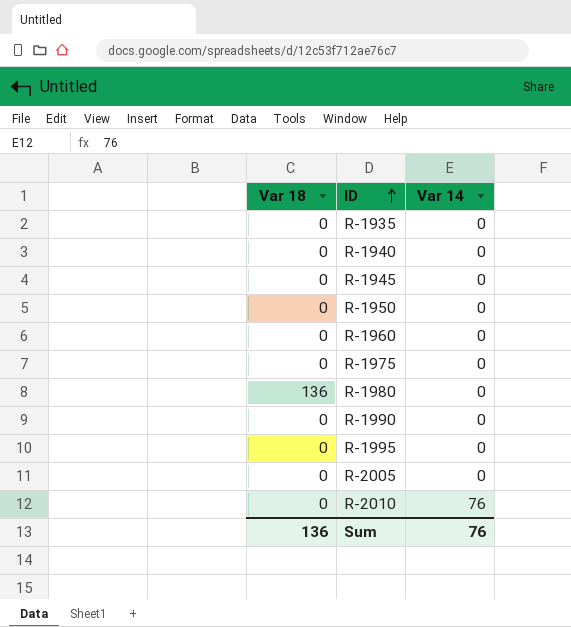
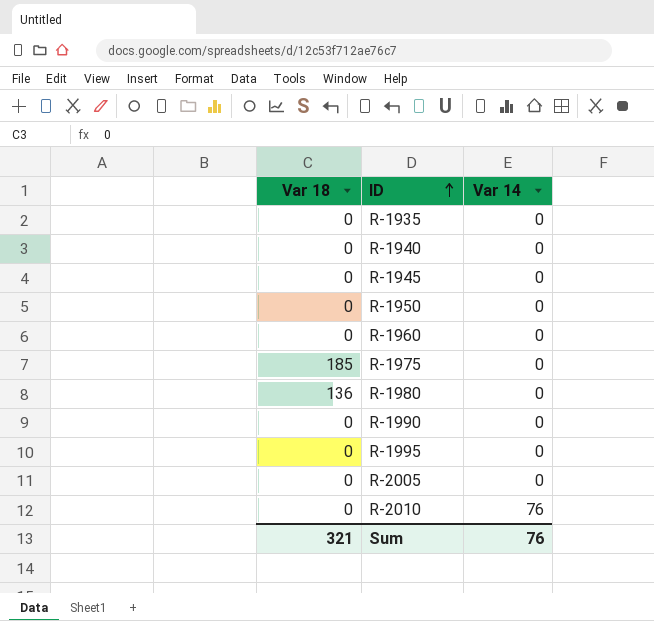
R-1975 | Var 18: 0 -> 185
Sum | Var 18: 136 -> 321

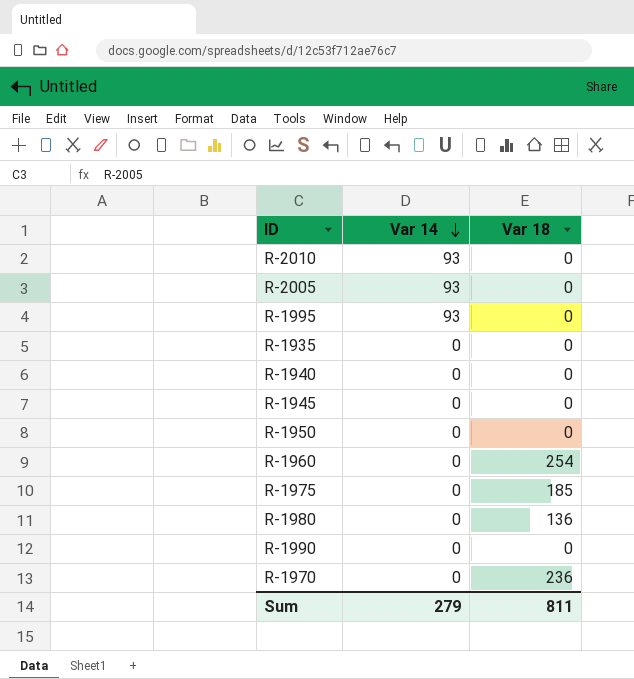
row order: ID ascending -> Var 14 descending
column Var 18 | position: 1 -> 3
R-2010 | Var 14: 76 -> 93
R-2005 | Var 14: 0 -> 93
R-1995 | Var 14: 0 -> 93
R-1960 | Var 18: 0 -> 254
row R-1970: none -> 0 | 236
Sum | Var 14: 76 -> 279
Sum | Var 18: 321 -> 811

